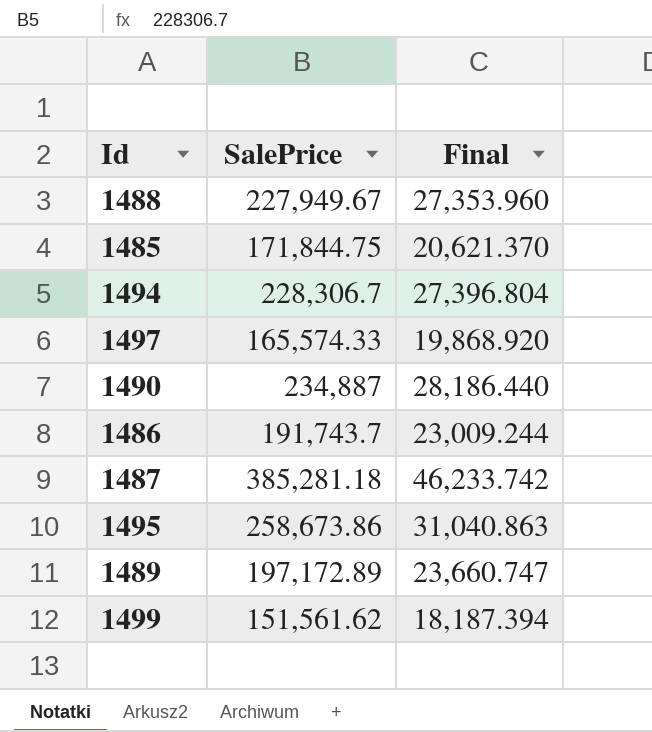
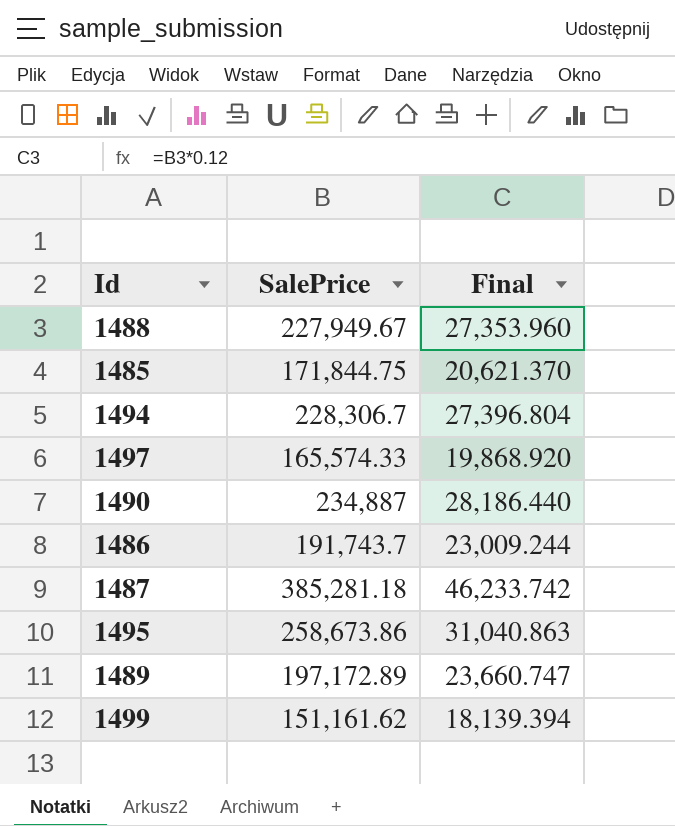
1499 | SalePrice: 151,561.62 -> 151,161.62
1499 | Final: 18,187.394 -> 18,139.394

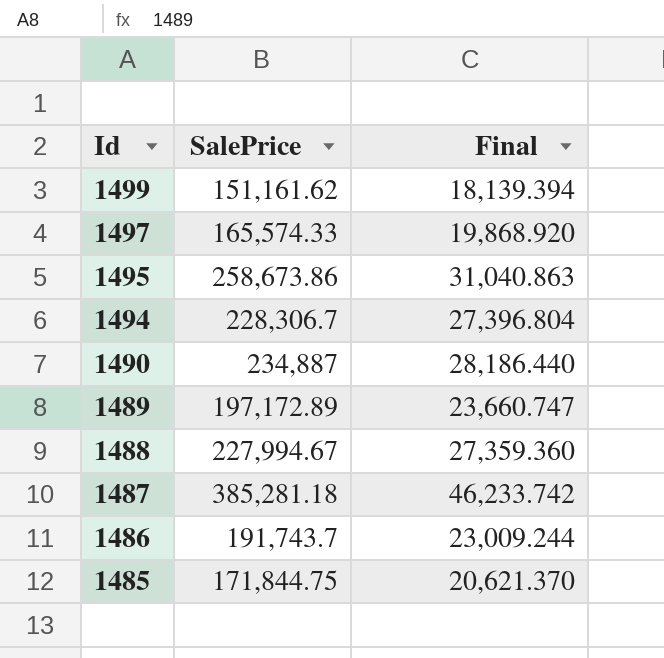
row order: none -> Id descending
1488 | SalePrice: 227,949.67 -> 227,994.67
1488 | Final: 27,353.960 -> 27,359.360

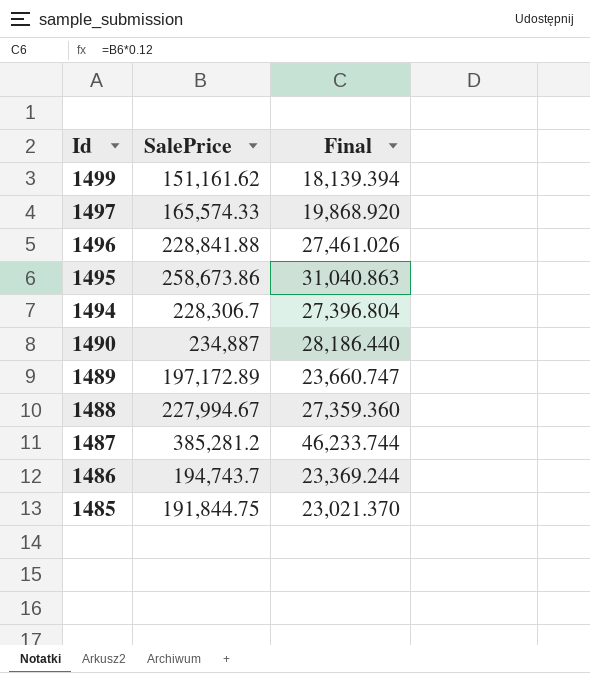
row 1496: none -> 228,841.88 | 27,461.026
1487 | SalePrice: 385,281.18 -> 385,281.2
1487 | Final: 46,233.742 -> 46,233.744
1486 | SalePrice: 191,743.7 -> 194,743.7
1486 | Final: 23,009.244 -> 23,369.244
1485 | SalePrice: 171,844.75 -> 191,844.75
1485 | Final: 20,621.370 -> 23,021.370

